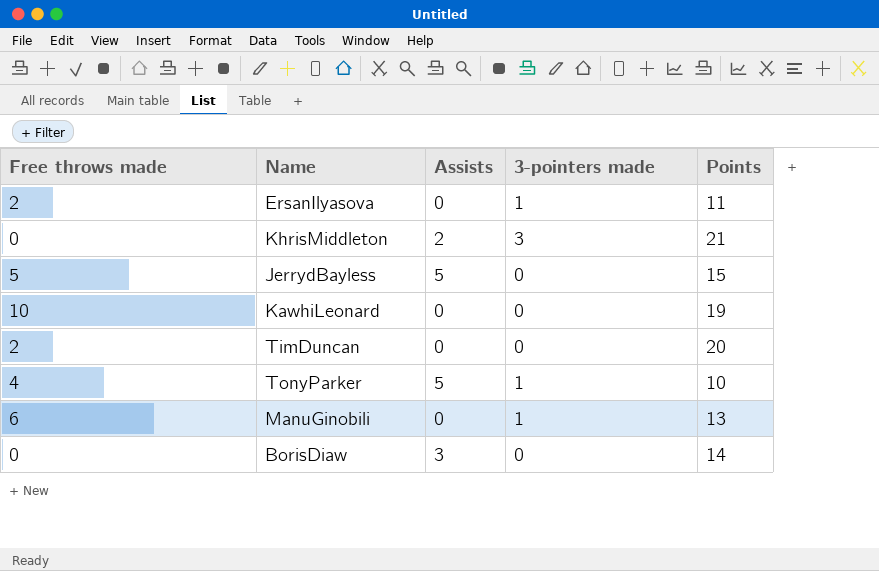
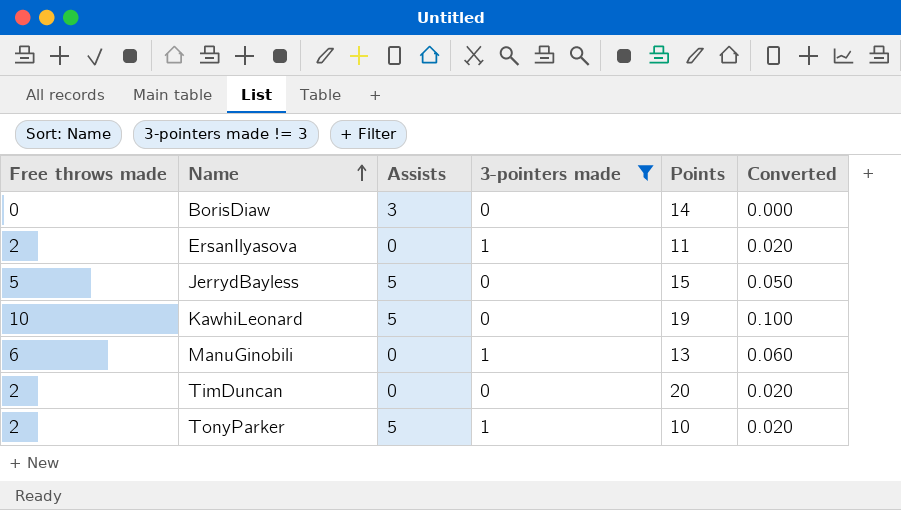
filter: none -> 3-pointers made != 3
row order: none -> Name ascending
column Converted | formula: none -> [Free throws made] * 0.01
KawhiLeonard | Assists: 0 -> 5
TonyParker | Free throws made: 4 -> 2

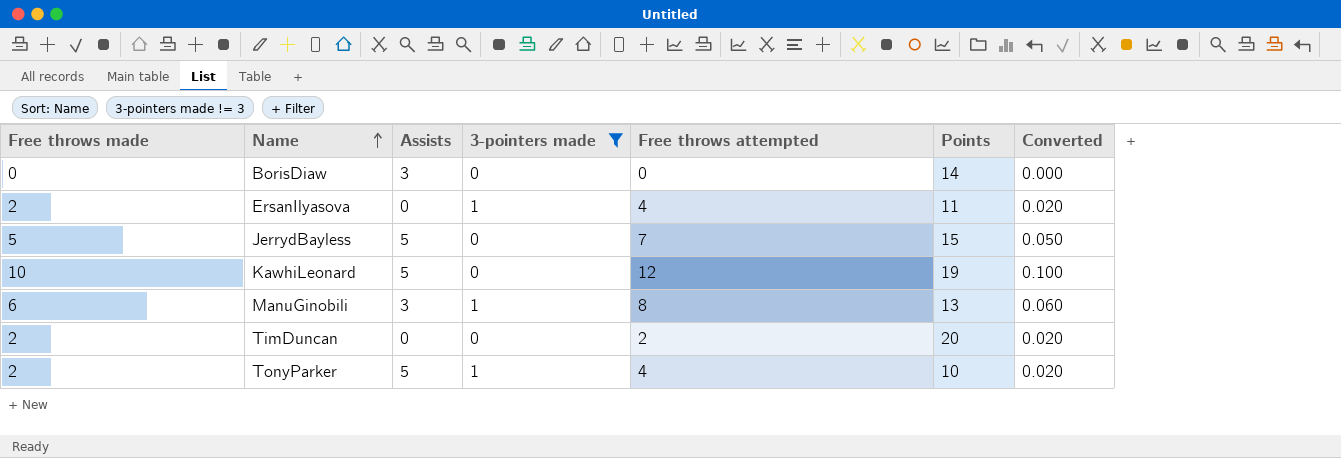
column Free throws attempted | position: none -> 5
ManuGinobili | Assists: 0 -> 3

